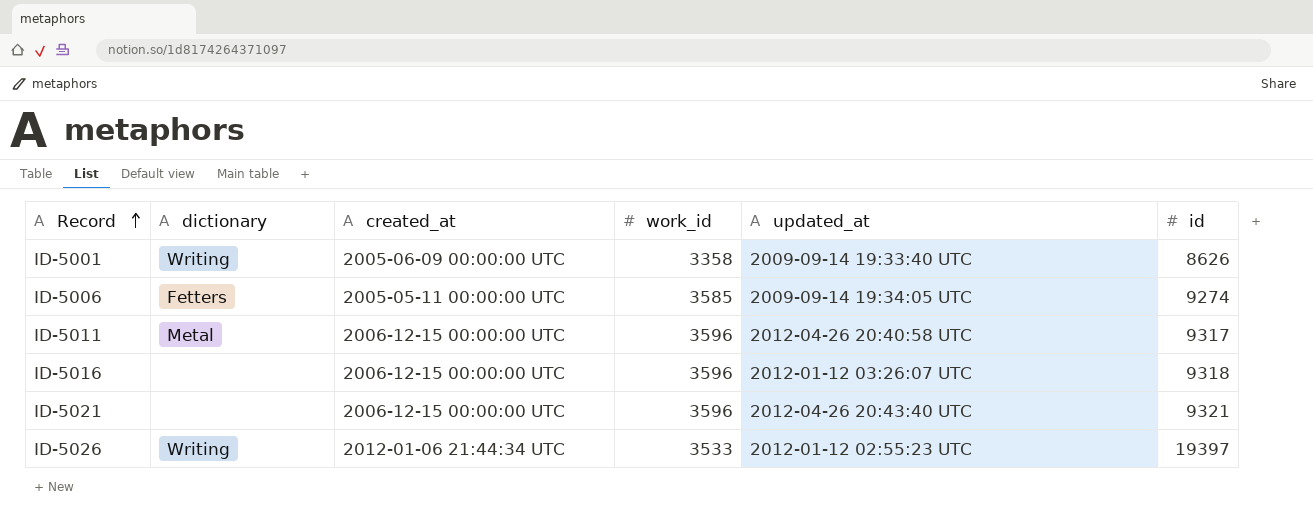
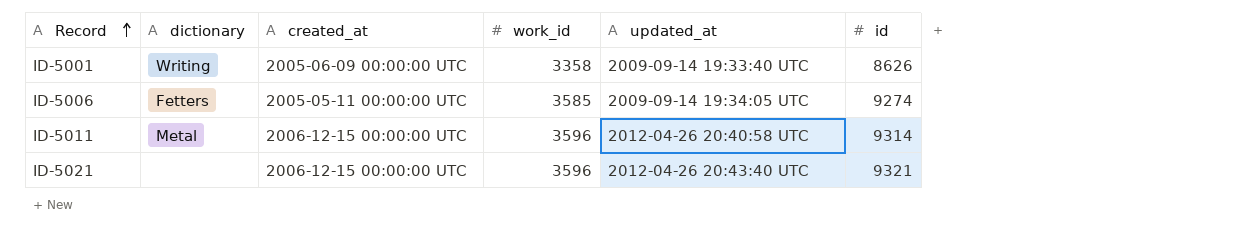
row ID-5016: none | 2006-12-15 00:00:00 UTC | 3596 | 2012-01-12 03:26:07 UTC | 9318 -> none
row ID-5026: Writing | 2012-01-06 21:44:34 UTC | 3533 | 2012-01-12 02:55:23 UTC | 19397 -> none
ID-5011 | id: 9317 -> 9314

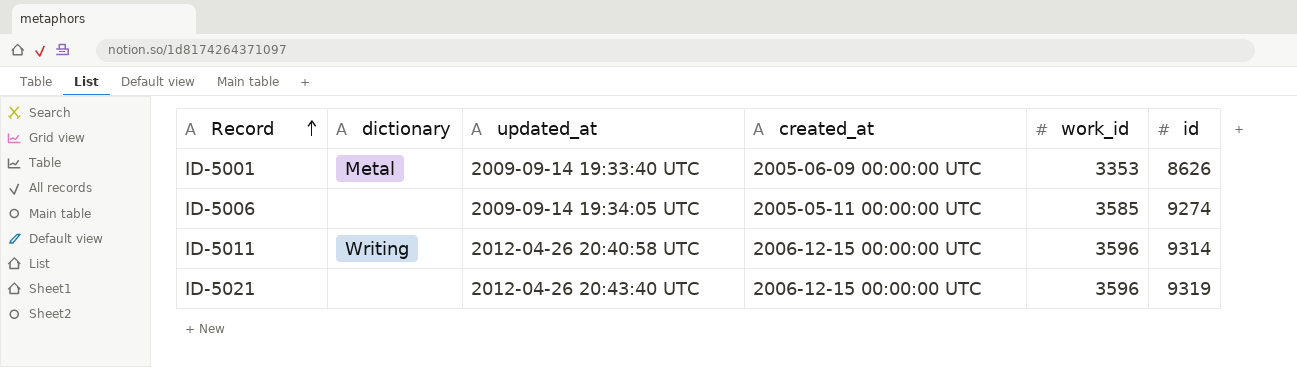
column updated_at | position: 5 -> 3
ID-5001 | dictionary: Writing -> Metal
ID-5001 | work_id: 3358 -> 3353
ID-5006 | dictionary: Fetters -> none
ID-5011 | dictionary: Metal -> Writing
ID-5021 | id: 9321 -> 9319

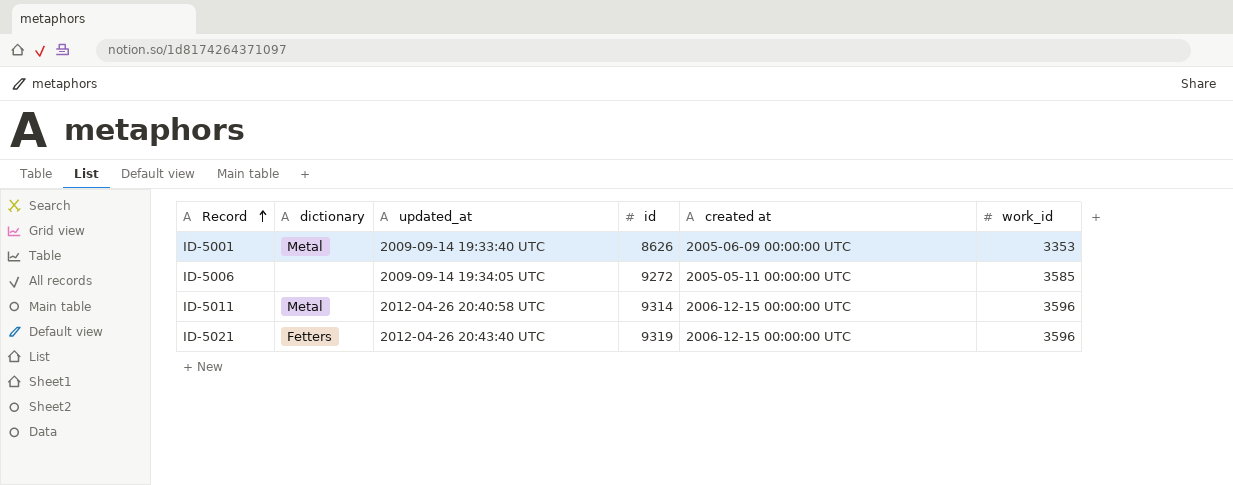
column id | position: 6 -> 4
column name: created_at -> created at
ID-5006 | id: 9274 -> 9272
ID-5011 | dictionary: Writing -> Metal
ID-5021 | dictionary: none -> Fetters

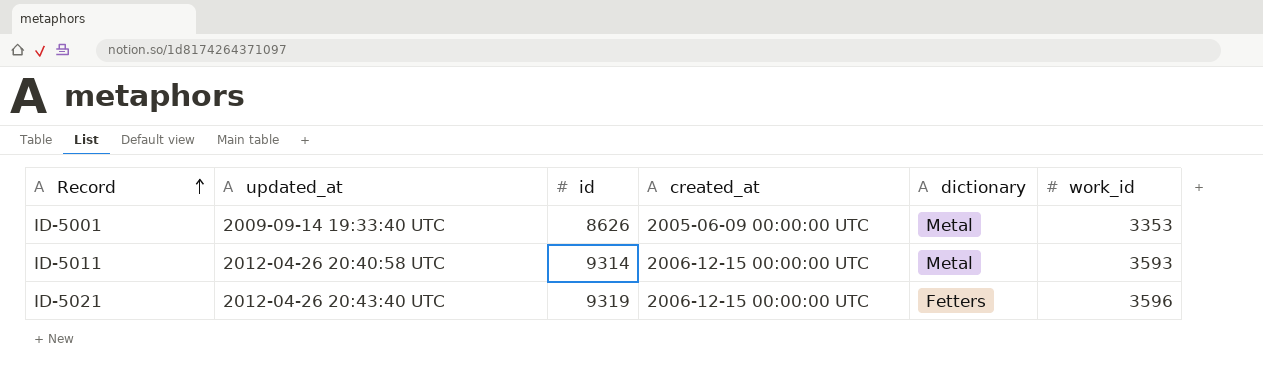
column name: created at -> created_at
column dictionary | position: 2 -> 5
row ID-5006: none | 2009-09-14 19:34:05 UTC | 9272 | 2005-05-11 00:00:00 UTC | 3585 -> none
ID-5011 | work_id: 3596 -> 3593

